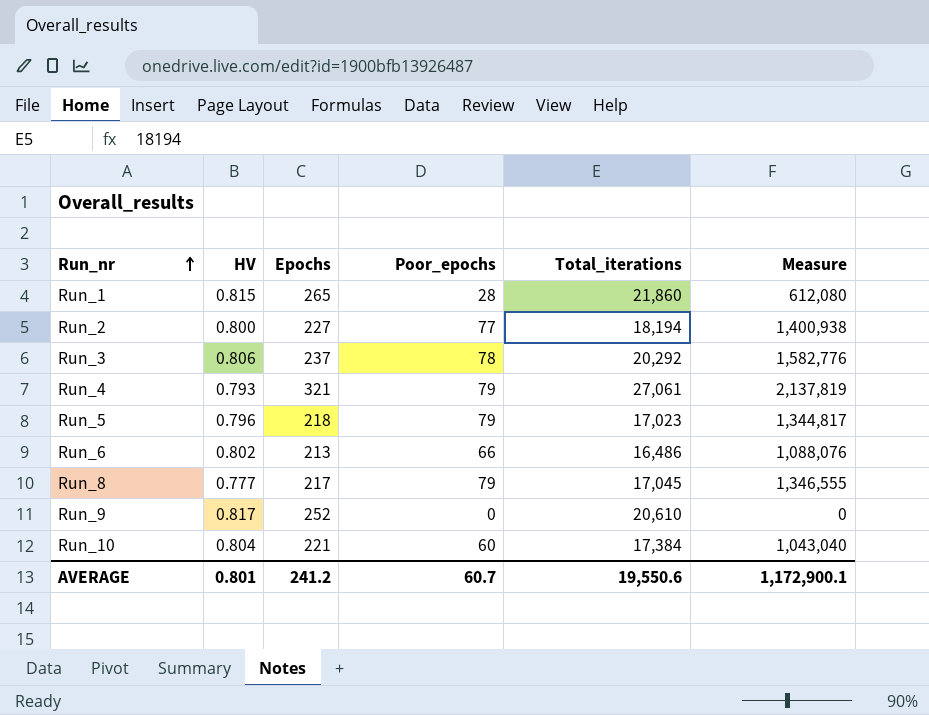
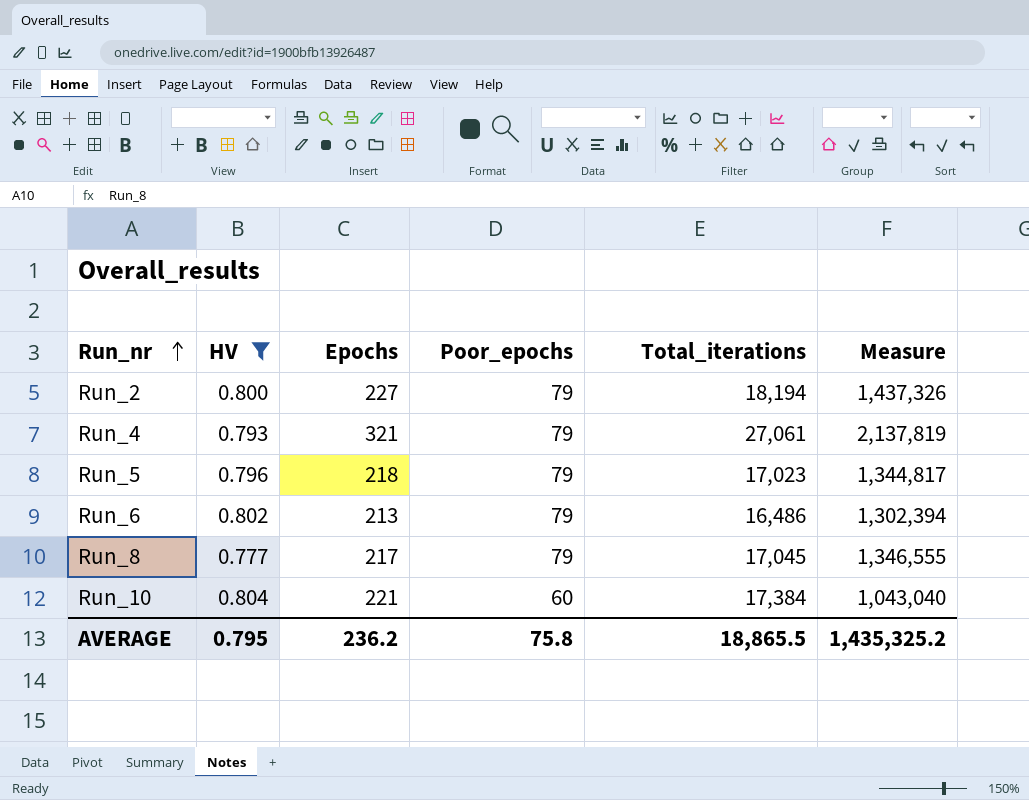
filter: none -> HV <= 0.804
Run_2 | Poor_epochs: 77 -> 79
Run_2 | Measure: 1,400,938 -> 1,437,326
Run_6 | Poor_epochs: 66 -> 79
Run_6 | Measure: 1,088,076 -> 1,302,394
AVERAGE | HV: 0.801 -> 0.795
AVERAGE | Epochs: 241.2 -> 236.2
AVERAGE | Poor_epochs: 60.7 -> 75.8
AVERAGE | Total_iterations: 19,550.6 -> 18,865.5
AVERAGE | Measure: 1,172,900.1 -> 1,435,325.2

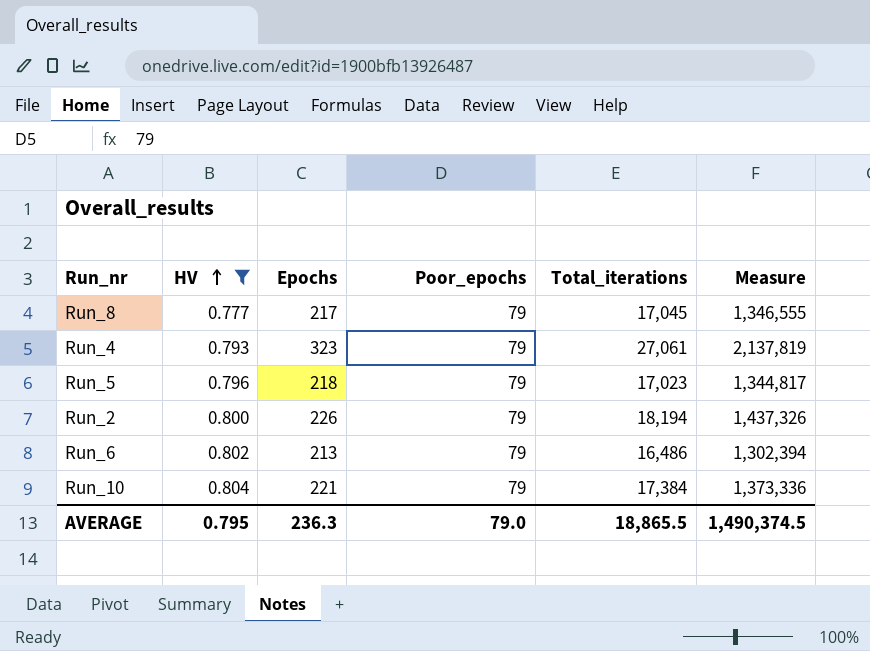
row order: Run_nr ascending -> HV ascending
Run_4 | Epochs: 321 -> 323
Run_2 | Epochs: 227 -> 226
Run_10 | Poor_epochs: 60 -> 79
Run_10 | Measure: 1,043,040 -> 1,373,336
AVERAGE | Epochs: 236.2 -> 236.3
AVERAGE | Poor_epochs: 75.8 -> 79.0
AVERAGE | Measure: 1,435,325.2 -> 1,490,374.5

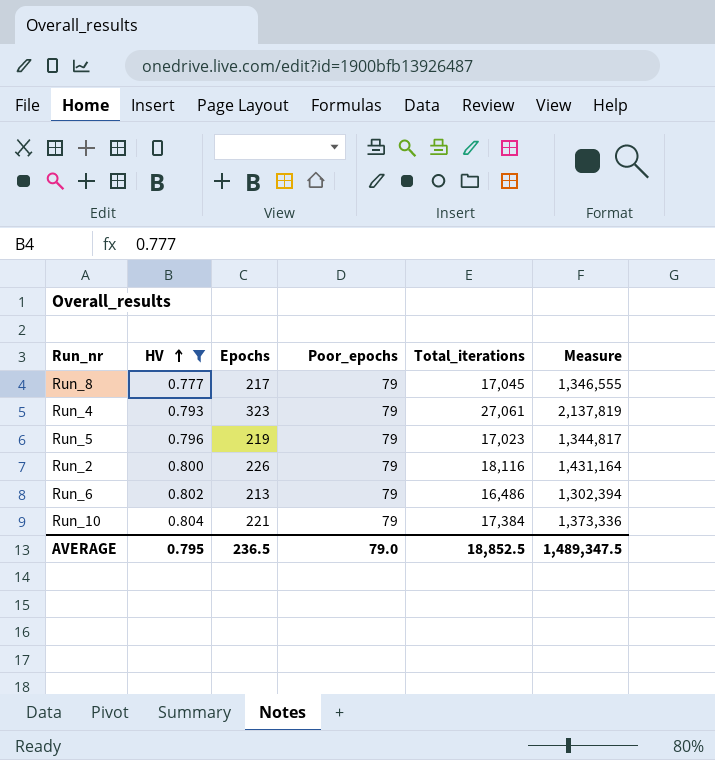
Run_5 | Epochs: 218 -> 219
Run_2 | Total_iterations: 18,194 -> 18,116
Run_2 | Measure: 1,437,326 -> 1,431,164
AVERAGE | Epochs: 236.3 -> 236.5
AVERAGE | Total_iterations: 18,865.5 -> 18,852.5
AVERAGE | Measure: 1,490,374.5 -> 1,489,347.5

